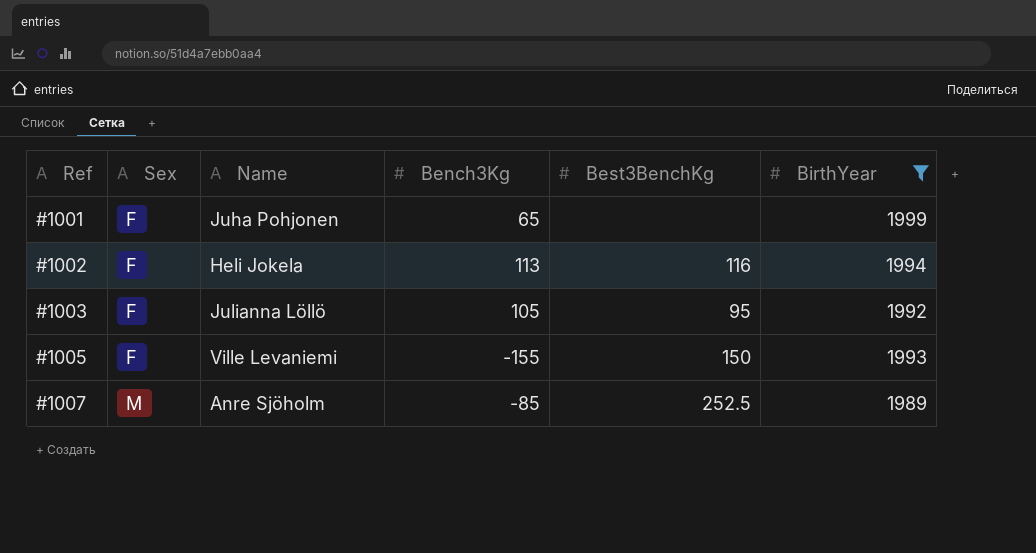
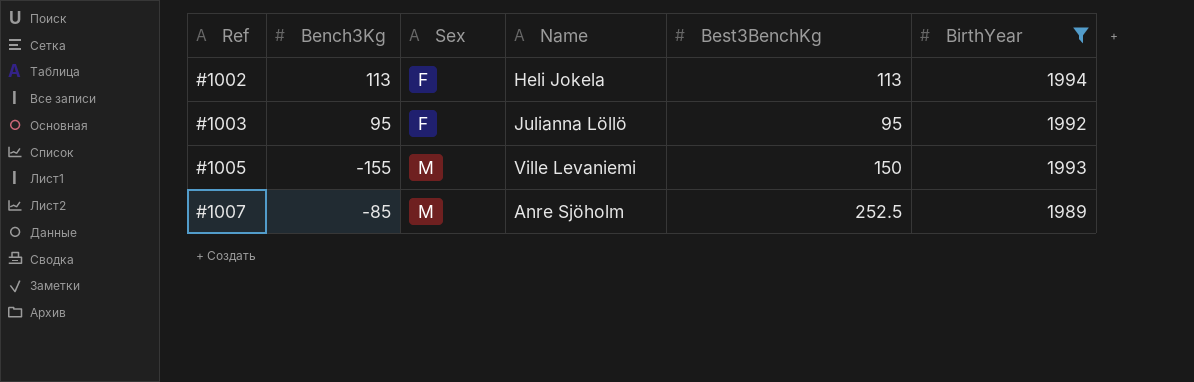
column Bench3Kg | position: 4 -> 2
row #1001: F | Juha Pohjonen | 65 | none | 1999 -> none
#1002 | Best3BenchKg: 116 -> 113
#1003 | Bench3Kg: 105 -> 95
#1005 | Sex: F -> M

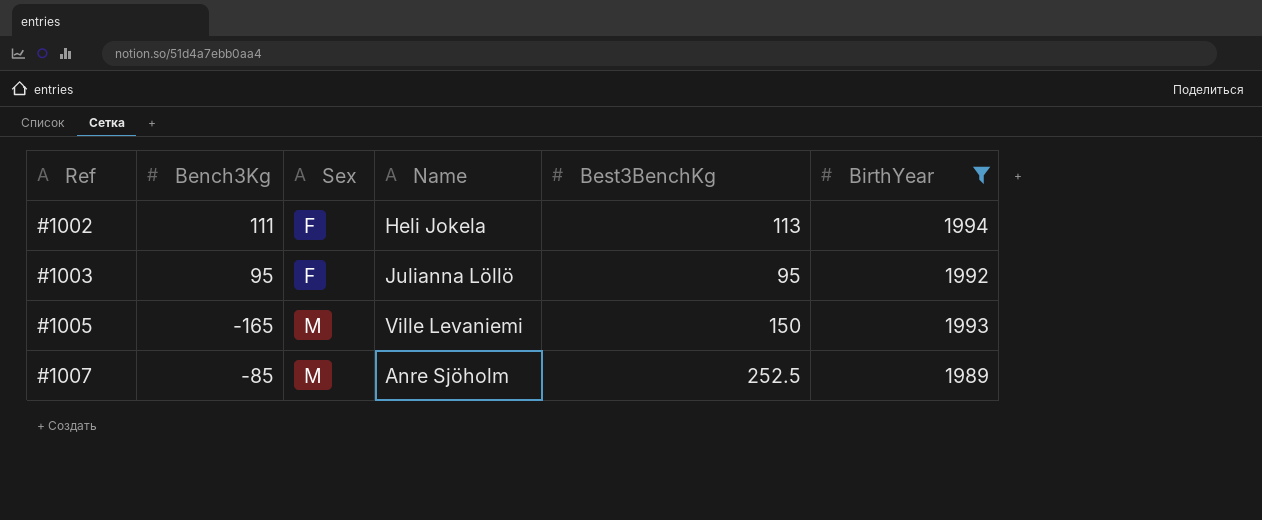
#1002 | Bench3Kg: 113 -> 111
#1005 | Bench3Kg: -155 -> -165

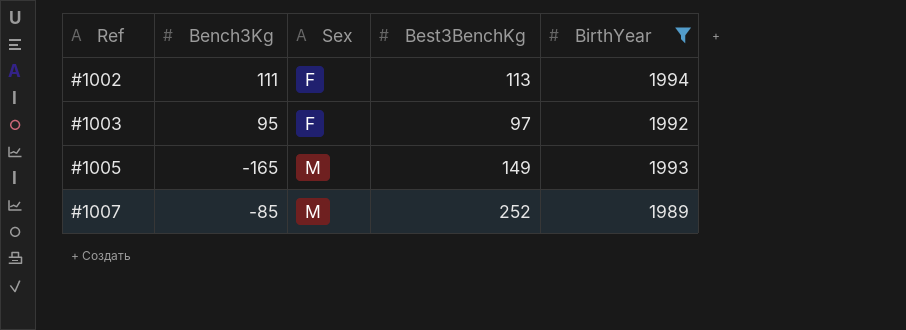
column Name | position: 4 -> none
#1003 | Best3BenchKg: 95 -> 97
#1005 | Best3BenchKg: 150 -> 149
#1007 | Best3BenchKg: 252.5 -> 252

